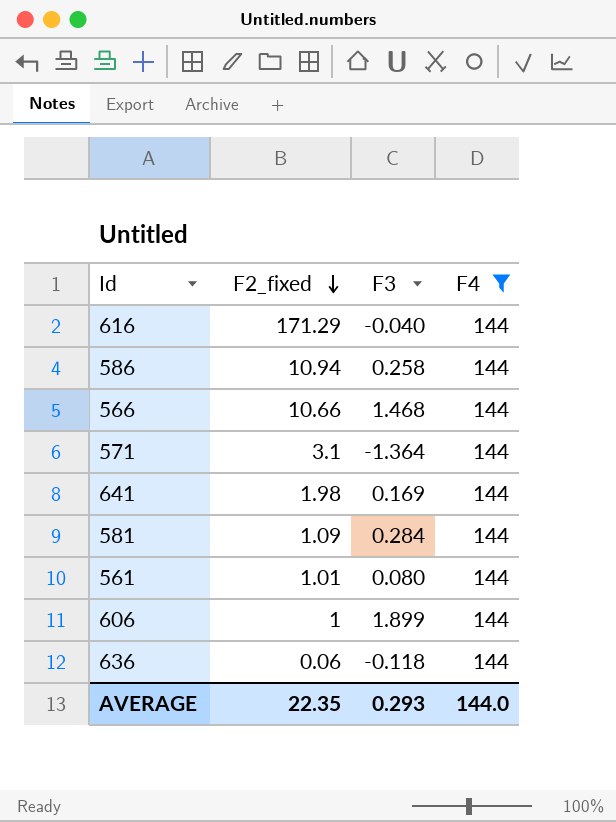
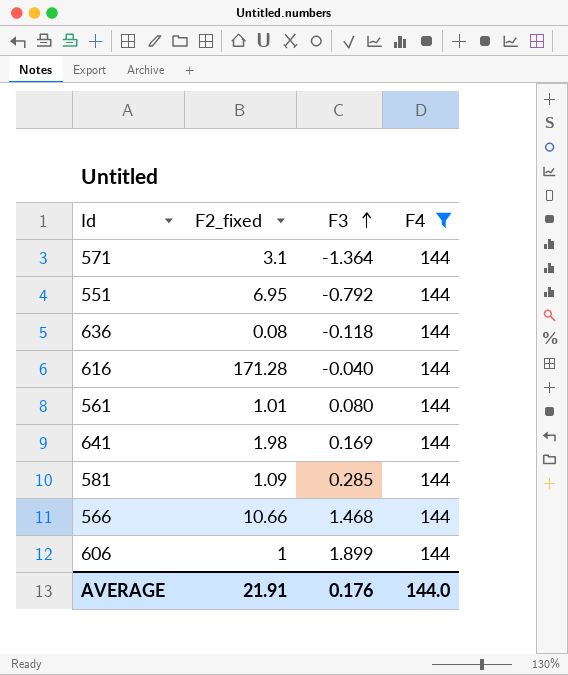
row order: F2_fixed descending -> F3 ascending
row 586: 10.94 | 0.258 | 144 -> none
row 551: none -> 6.95 | -0.792 | 144
636 | F2_fixed: 0.06 -> 0.08
616 | F2_fixed: 171.29 -> 171.28
581 | F3: 0.284 -> 0.285
AVERAGE | F2_fixed: 22.35 -> 21.91
AVERAGE | F3: 0.293 -> 0.176

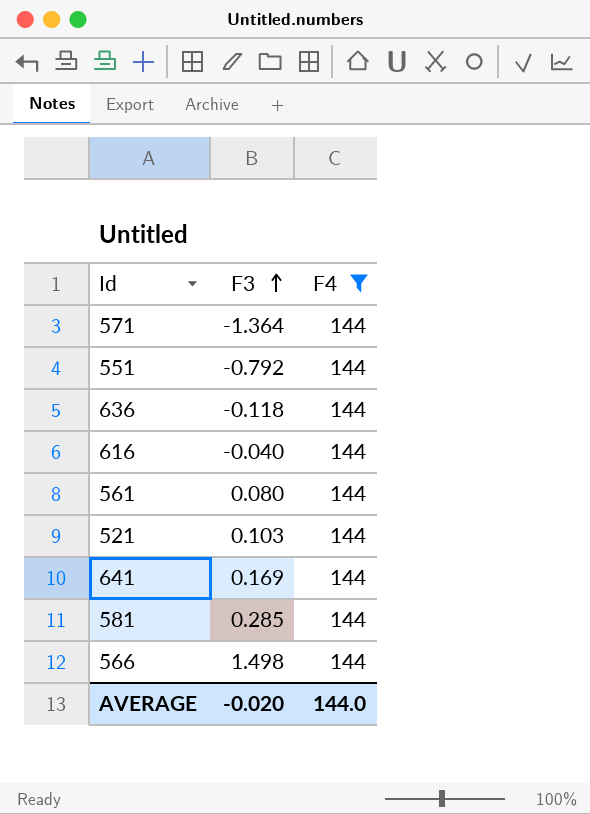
column F2_fixed | position: 2 -> none
row 606: 1 | 1.899 | 144 -> none
row 521: none -> 0.103 | 144
566 | F3: 1.468 -> 1.498
AVERAGE | F3: 0.176 -> -0.020

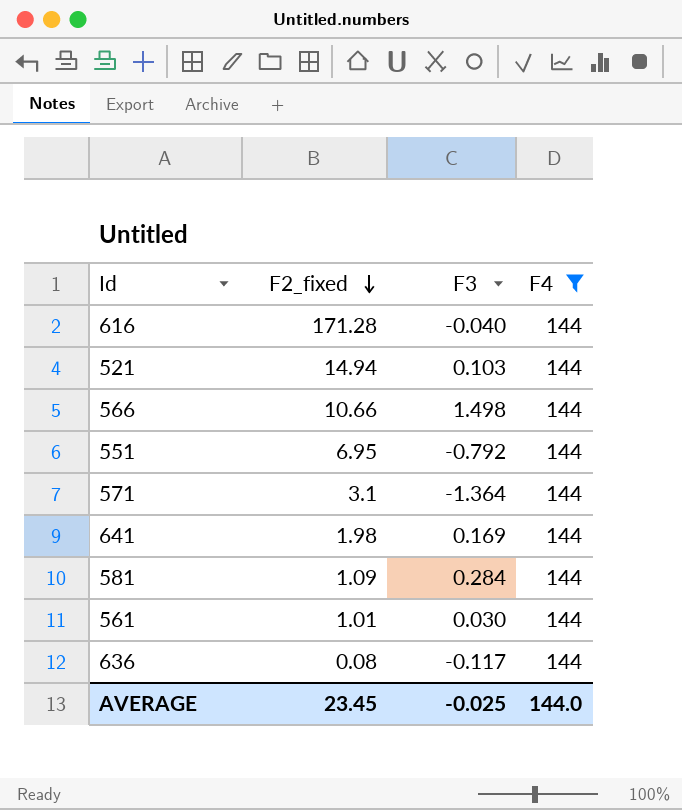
row order: F3 ascending -> F2_fixed descending
column F2_fixed | position: none -> 2
581 | F3: 0.285 -> 0.284
561 | F3: 0.080 -> 0.030
636 | F3: -0.118 -> -0.117
AVERAGE | F3: -0.020 -> -0.025

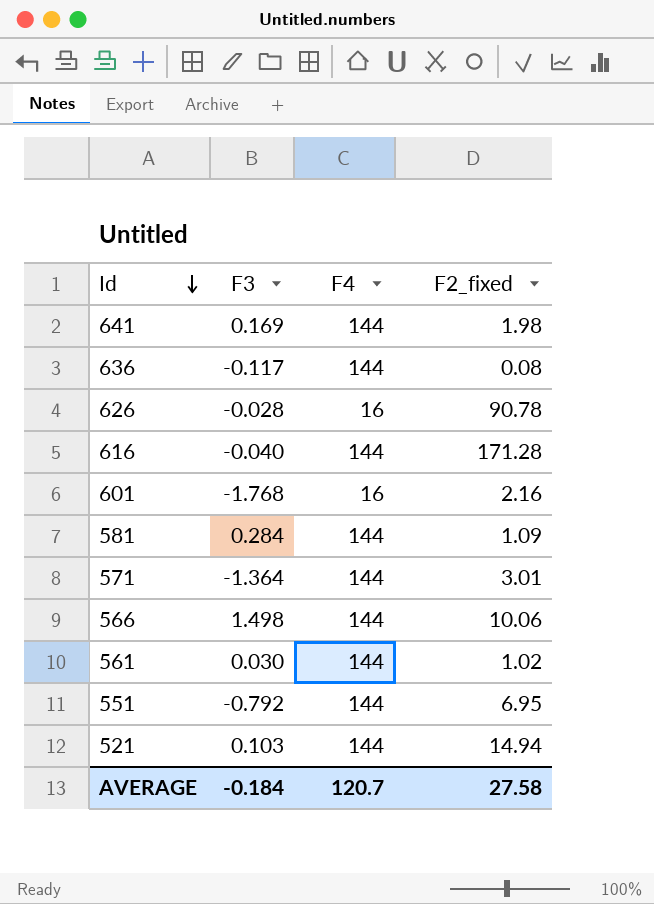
filter: F4 = 144 -> none
row order: F2_fixed descending -> Id descending
column F2_fixed | position: 2 -> 4
571 | F2_fixed: 3.1 -> 3.01
566 | F2_fixed: 10.66 -> 10.06
561 | F2_fixed: 1.01 -> 1.02
AVERAGE | F3: -0.025 -> -0.184
AVERAGE | F4: 144.0 -> 120.7
AVERAGE | F2_fixed: 23.45 -> 27.58

